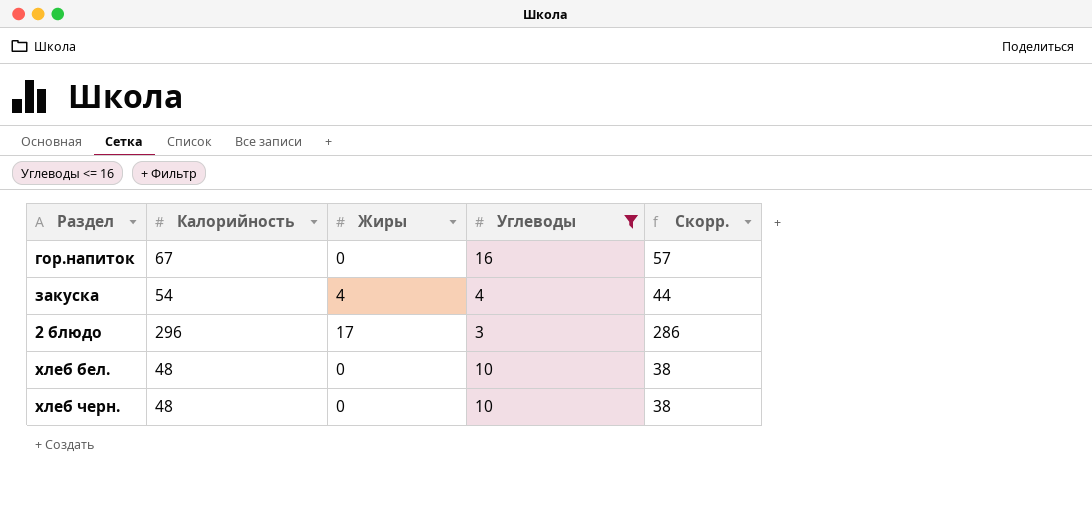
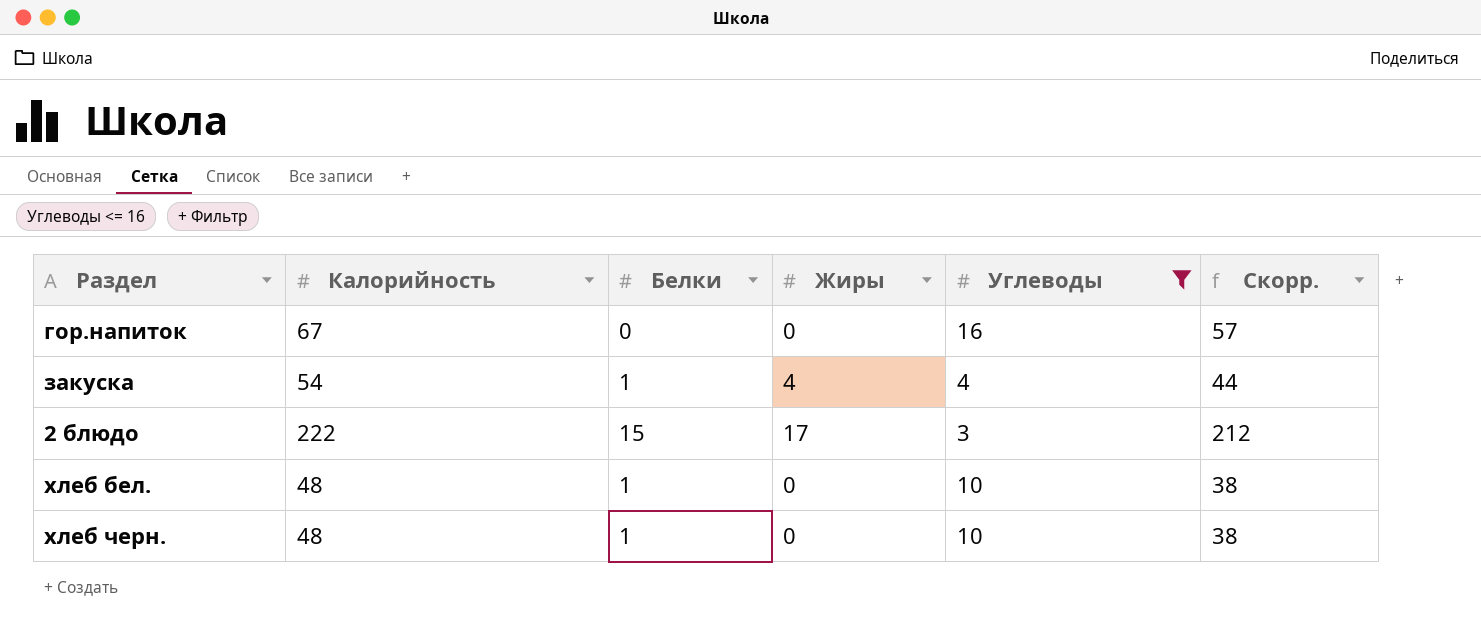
column Белки | position: none -> 3
2 блюдо | Калорийность: 296 -> 222
2 блюдо | Скорр.: 286 -> 212

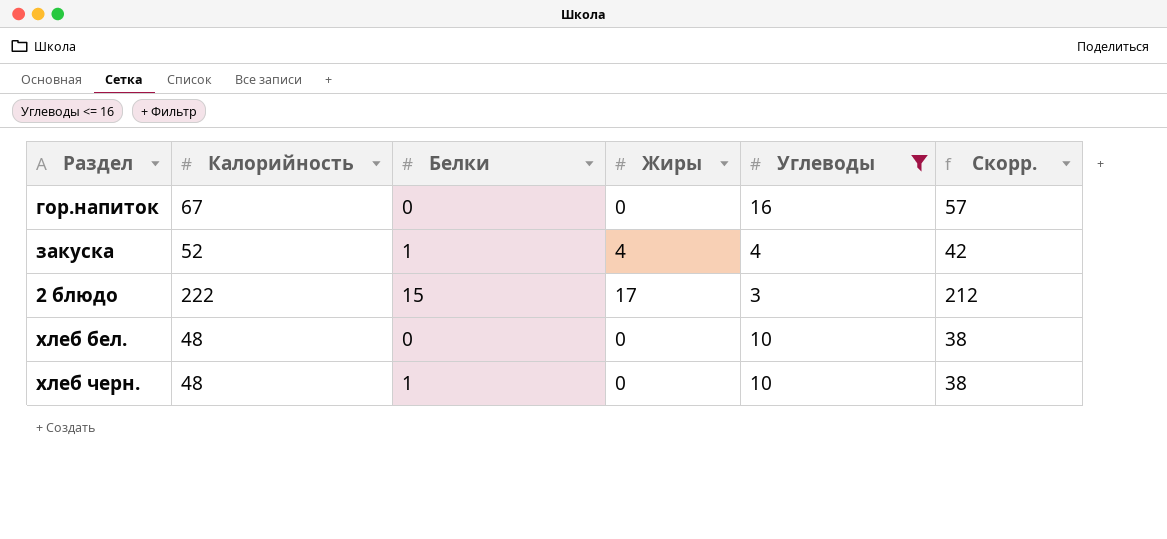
закуска | Калорийность: 54 -> 52
закуска | Скорр.: 44 -> 42
хлеб бел. | Белки: 1 -> 0

